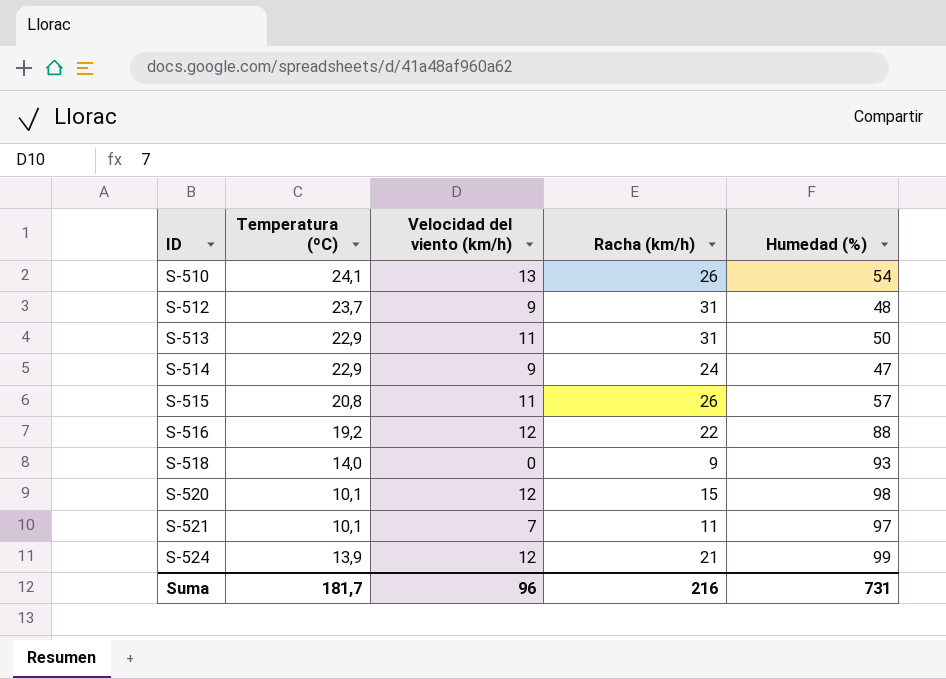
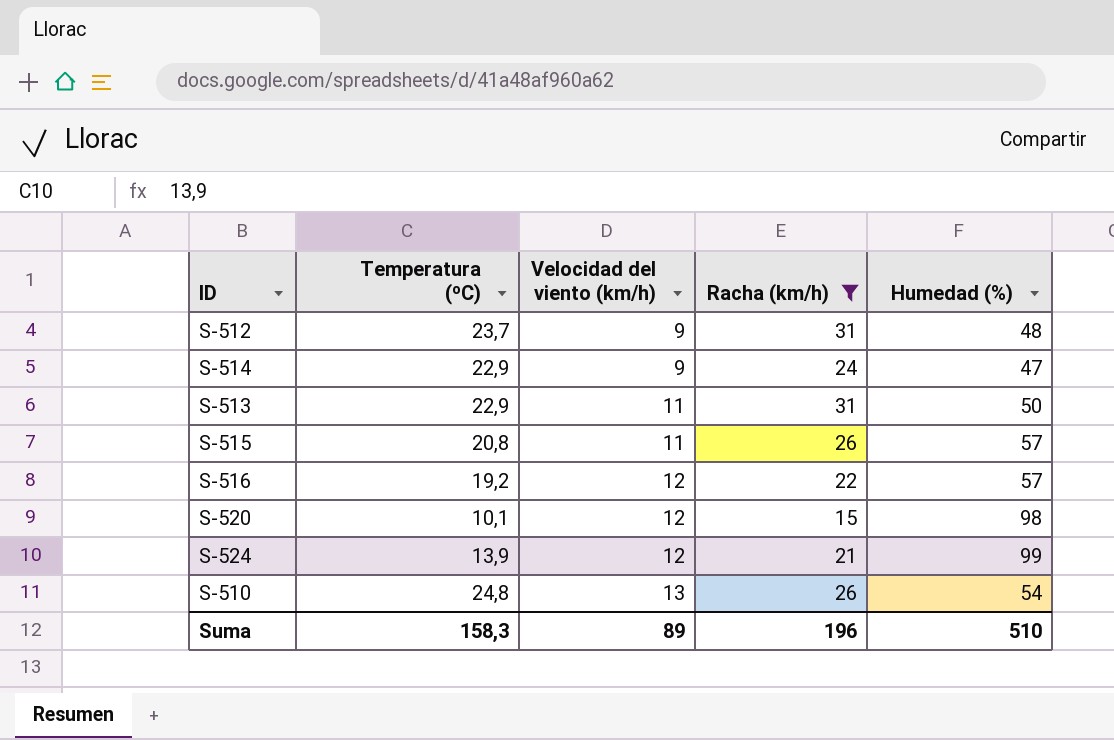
filter: none -> Racha (km/h) >= 15
row order: ID ascending -> Velocidad del viento (km/h) ascending
S-516 | Humedad (%): 88 -> 57
S-510 | Temperatura (ºC): 24,1 -> 24,8
Suma | Temperatura (ºC): 181,7 -> 158,3
Suma | Velocidad del viento (km/h): 96 -> 89
Suma | Racha (km/h): 216 -> 196
Suma | Humedad (%): 731 -> 510

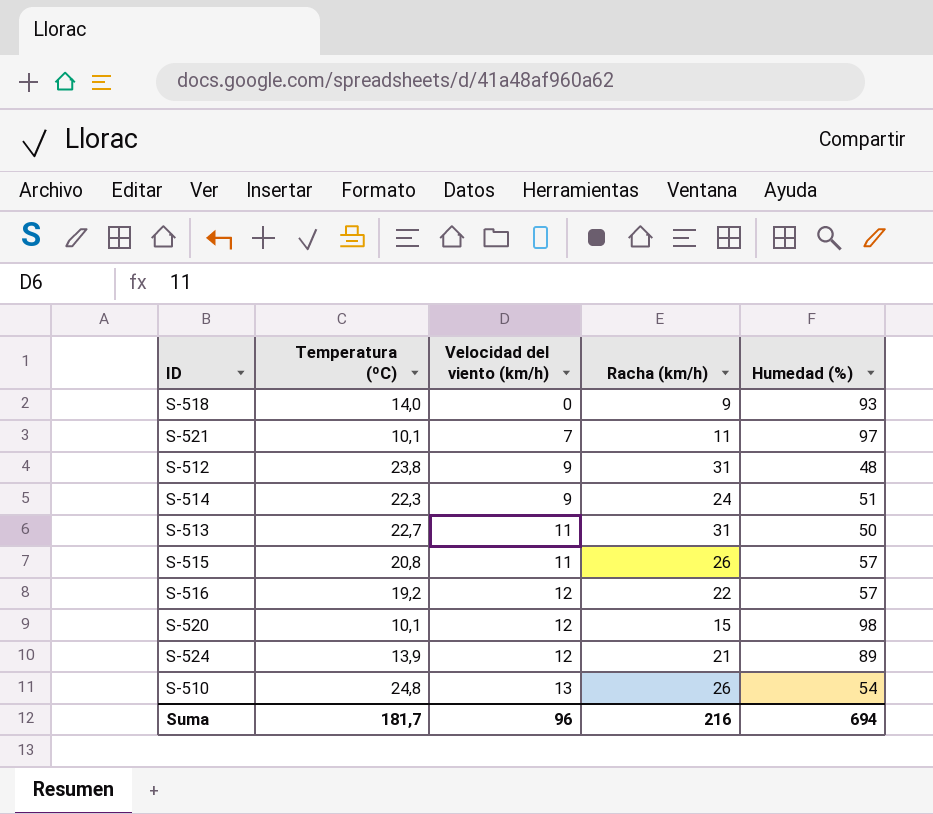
filter: Racha (km/h) >= 15 -> none
S-512 | Temperatura (ºC): 23,7 -> 23,8
S-514 | Temperatura (ºC): 22,9 -> 22,3
S-514 | Humedad (%): 47 -> 51
S-513 | Temperatura (ºC): 22,9 -> 22,7
S-524 | Humedad (%): 99 -> 89
Suma | Temperatura (ºC): 158,3 -> 181,7
Suma | Velocidad del viento (km/h): 89 -> 96
Suma | Racha (km/h): 196 -> 216
Suma | Humedad (%): 510 -> 694

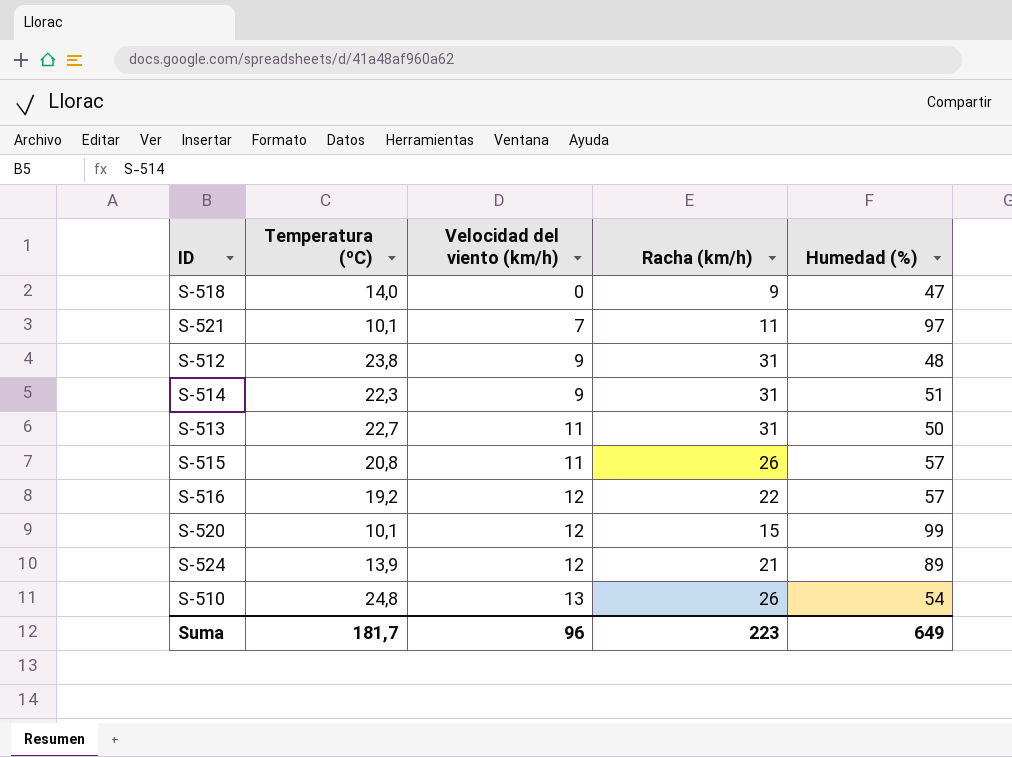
S-518 | Humedad (%): 93 -> 47
S-514 | Racha (km/h): 24 -> 31
S-520 | Humedad (%): 98 -> 99
Suma | Racha (km/h): 216 -> 223
Suma | Humedad (%): 694 -> 649

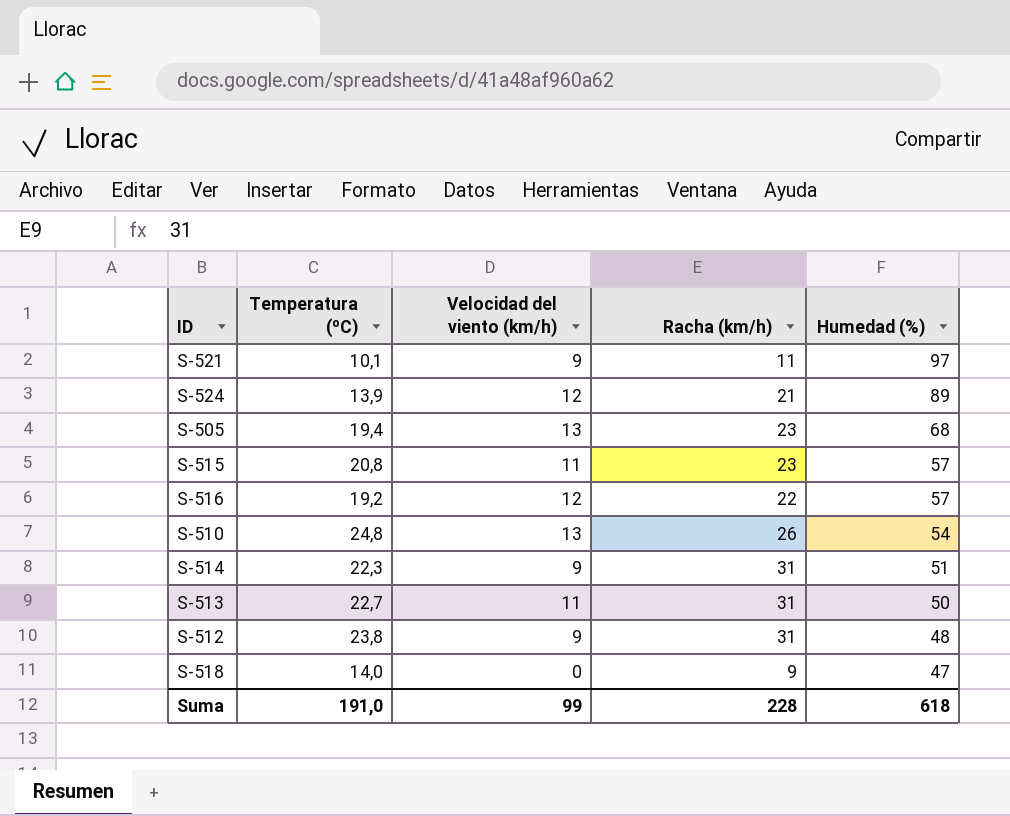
row order: Velocidad del viento (km/h) ascending -> Humedad (%) descending
row S-520: 10,1 | 12 | 15 | 99 -> none
S-521 | Velocidad del viento (km/h): 7 -> 9
row S-505: none -> 19,4 | 13 | 23 | 68
S-515 | Racha (km/h): 26 -> 23
Suma | Temperatura (ºC): 181,7 -> 191,0
Suma | Velocidad del viento (km/h): 96 -> 99
Suma | Racha (km/h): 223 -> 228
Suma | Humedad (%): 649 -> 618

